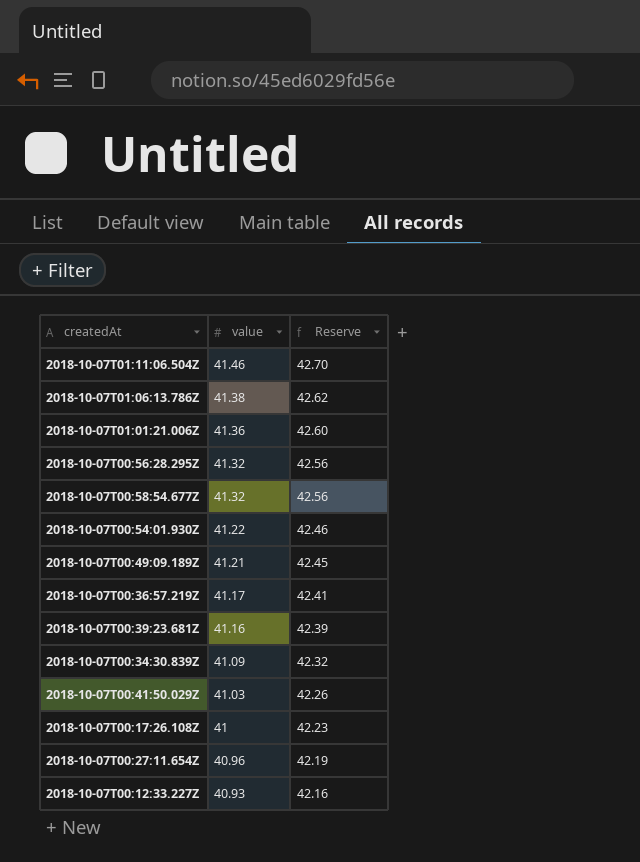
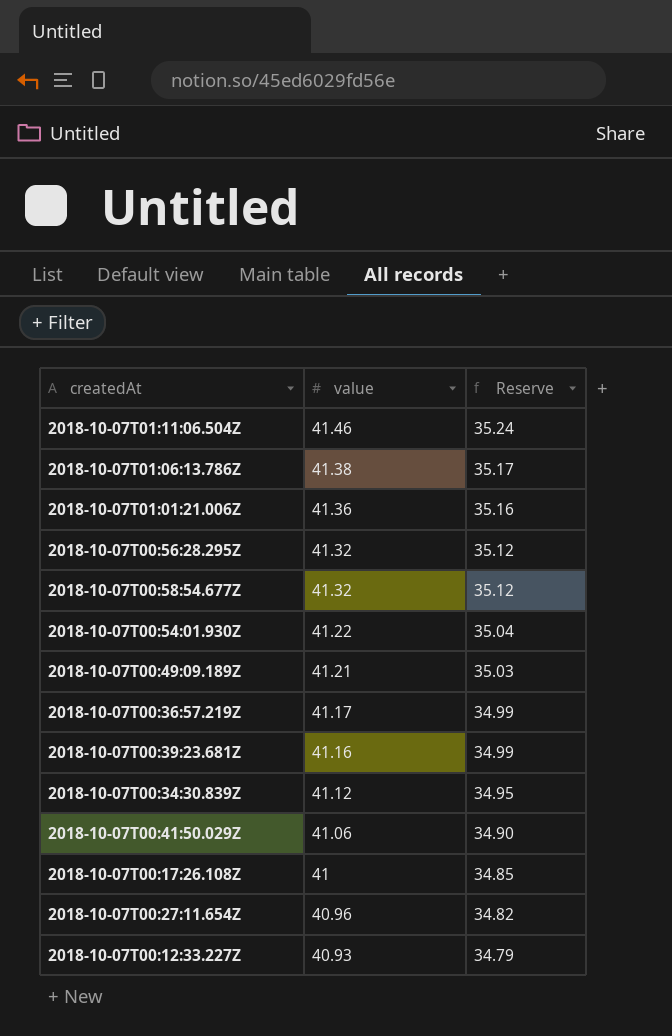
column Reserve | formula: [value] * 1.03 -> [value] * 0.85
2018-10-07T00:34:30.839Z | value: 41.09 -> 41.12
2018-10-07T00:41:50.029Z | value: 41.03 -> 41.06

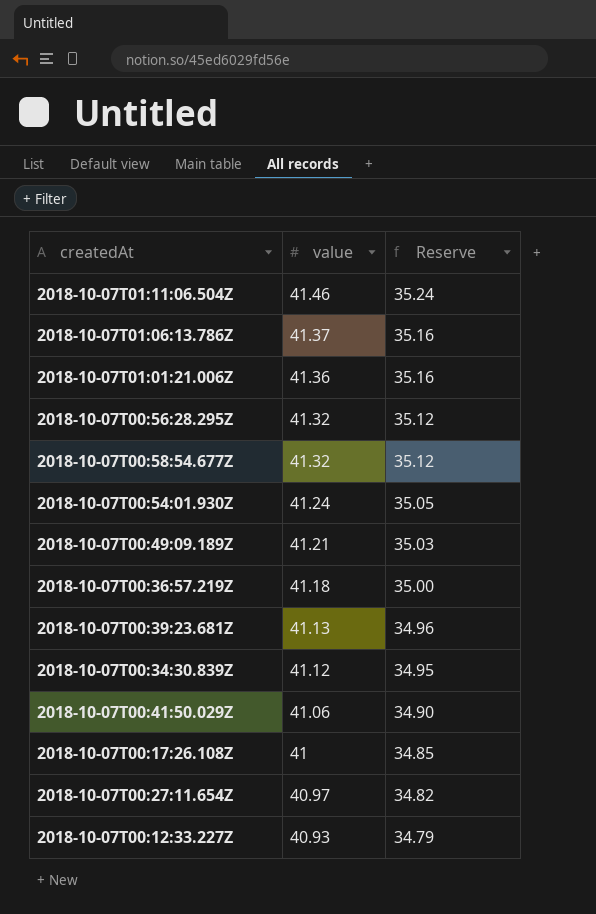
2018-10-07T01:06:13.786Z | value: 41.38 -> 41.37
2018-10-07T01:06:13.786Z | Reserve: 35.17 -> 35.16
2018-10-07T00:54:01.930Z | value: 41.22 -> 41.24
2018-10-07T00:54:01.930Z | Reserve: 35.04 -> 35.05
2018-10-07T00:36:57.219Z | value: 41.17 -> 41.18
2018-10-07T00:36:57.219Z | Reserve: 34.99 -> 35.00
2018-10-07T00:39:23.681Z | value: 41.16 -> 41.13
2018-10-07T00:39:23.681Z | Reserve: 34.99 -> 34.96
2018-10-07T00:27:11.654Z | value: 40.96 -> 40.97

